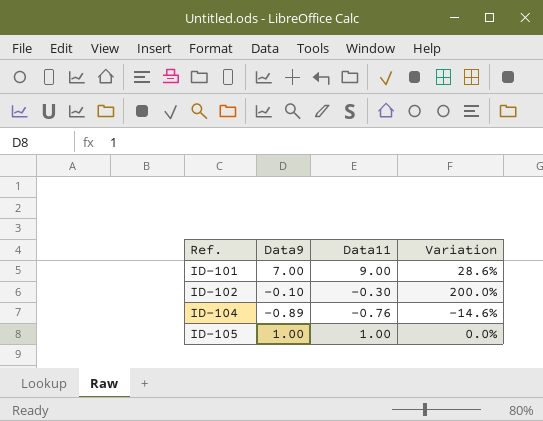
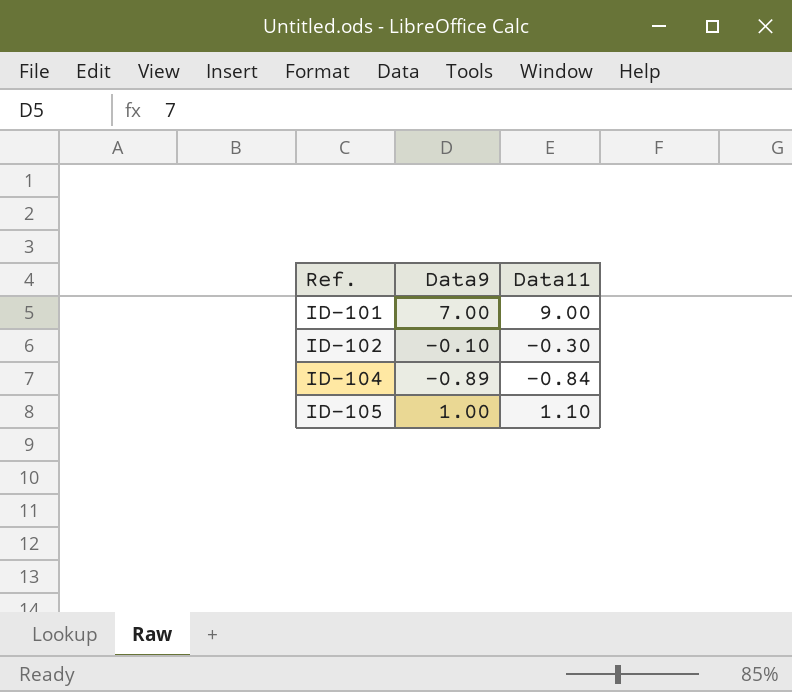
column Variation | formula: ([Data11] - [Data9]) / [Data9] -> none
ID-104 | Data11: -0.76 -> -0.84
ID-105 | Data11: 1.00 -> 1.10

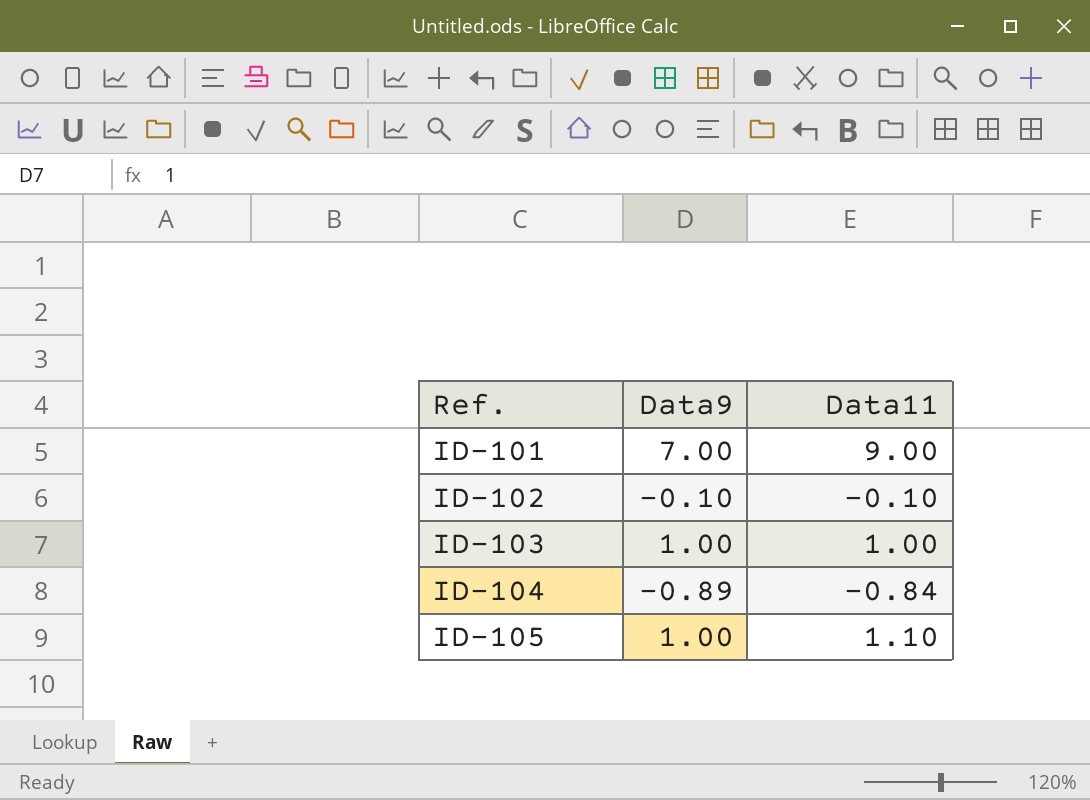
ID-102 | Data11: -0.30 -> -0.10
row ID-103: none -> 1.00 | 1.00

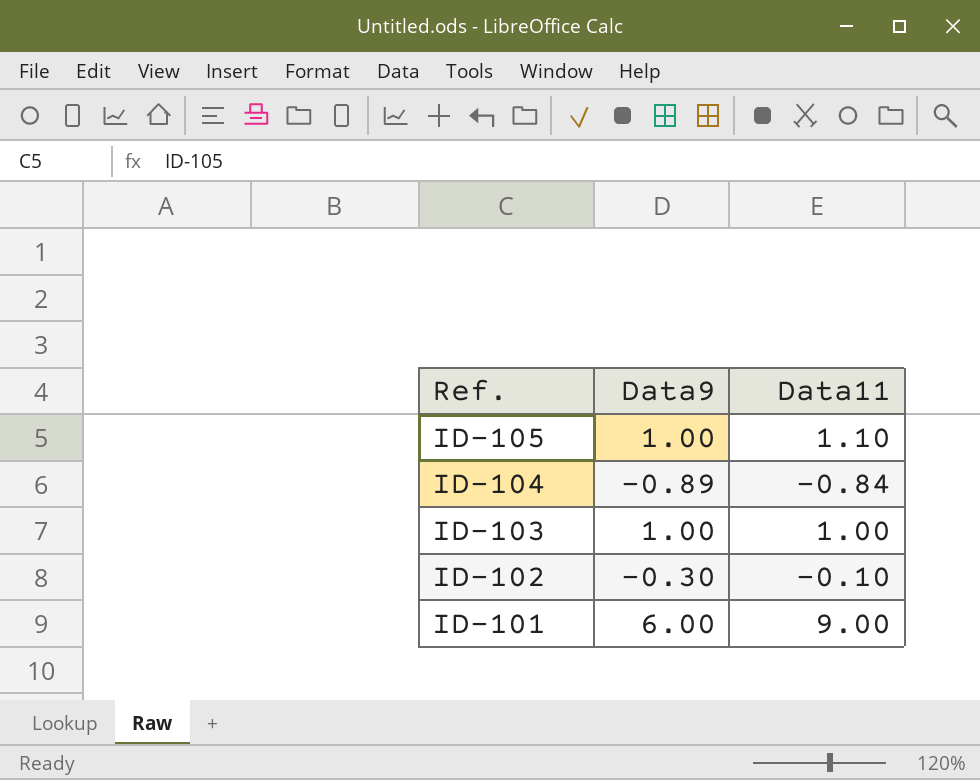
row order: Ref. ascending -> Ref. descending
ID-102 | Data9: -0.10 -> -0.30
ID-101 | Data9: 7.00 -> 6.00

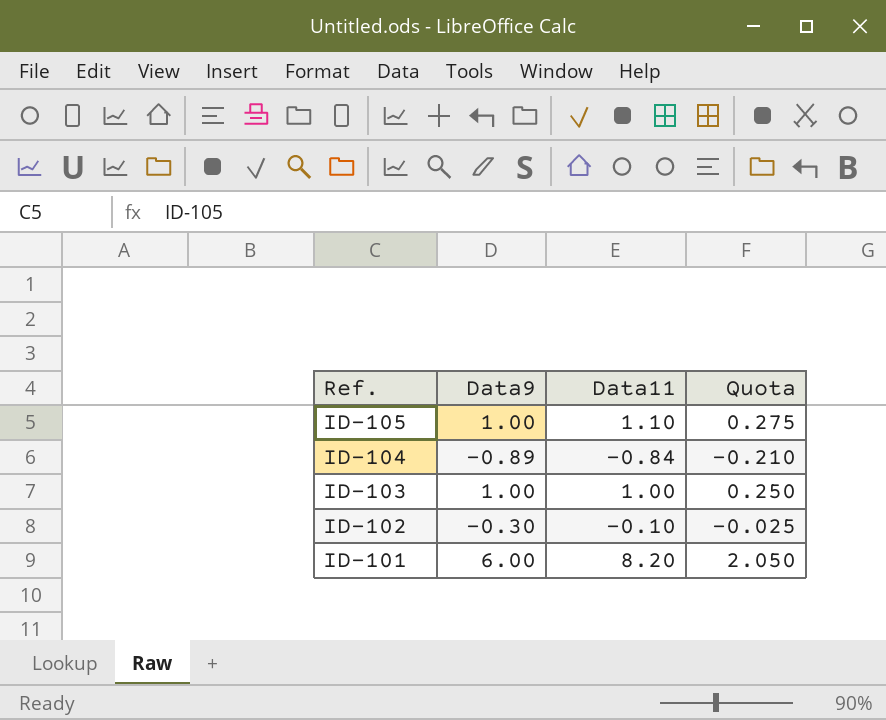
column Quota | formula: none -> [Data11] * 0.25
ID-101 | Data11: 9.00 -> 8.20

